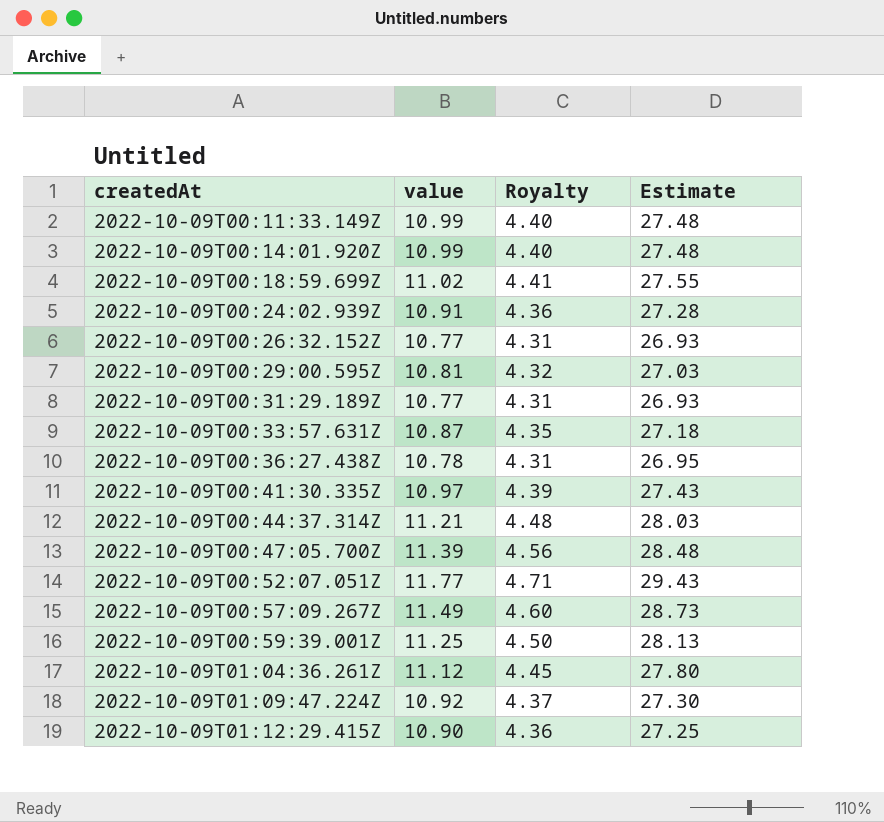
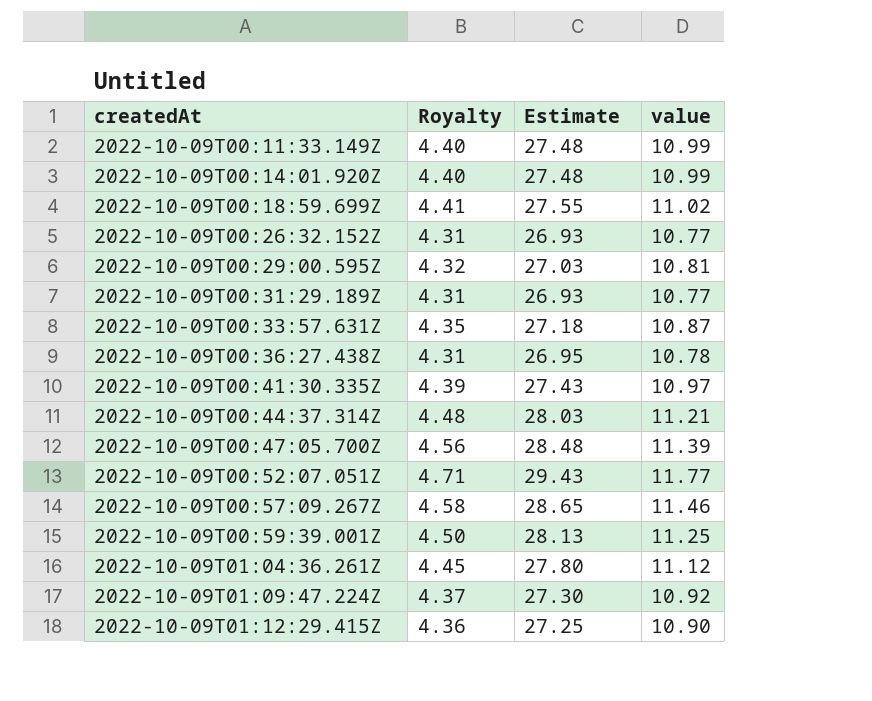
column value | position: 2 -> 4
row 2022-10-09T00:24:02.939Z: 10.91 | 4.36 | 27.28 -> none
2022-10-09T00:57:09.267Z | Royalty: 4.60 -> 4.58
2022-10-09T00:57:09.267Z | Estimate: 28.73 -> 28.65
2022-10-09T00:57:09.267Z | value: 11.49 -> 11.46

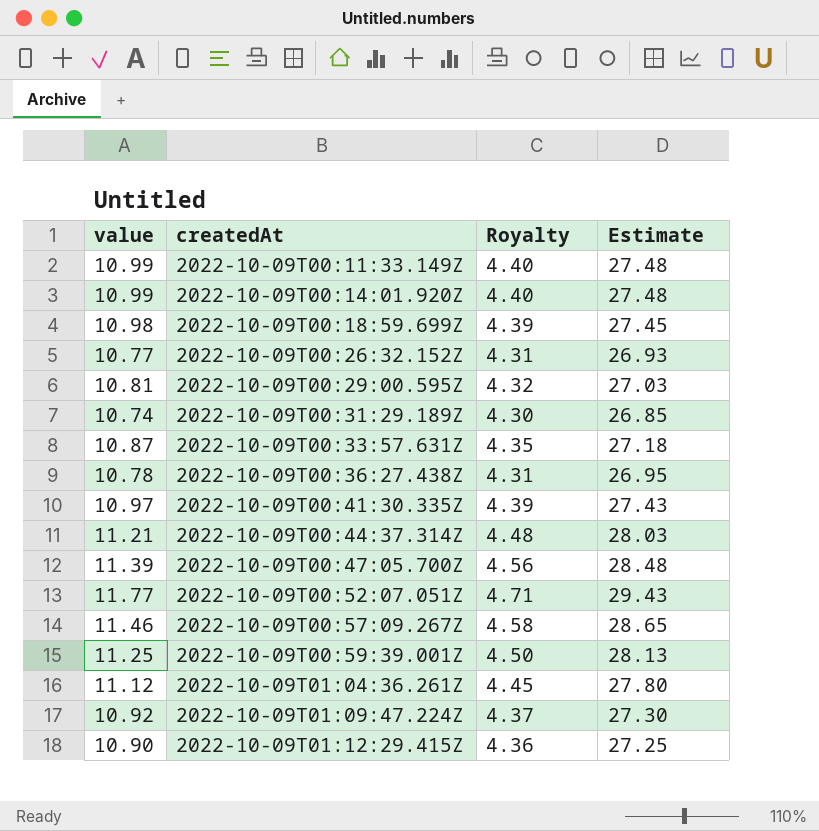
column value | position: 4 -> 1
2022-10-09T00:18:59.699Z | value: 11.02 -> 10.98
2022-10-09T00:18:59.699Z | Royalty: 4.41 -> 4.39
2022-10-09T00:18:59.699Z | Estimate: 27.55 -> 27.45
2022-10-09T00:31:29.189Z | value: 10.77 -> 10.74
2022-10-09T00:31:29.189Z | Royalty: 4.31 -> 4.30
2022-10-09T00:31:29.189Z | Estimate: 26.93 -> 26.85

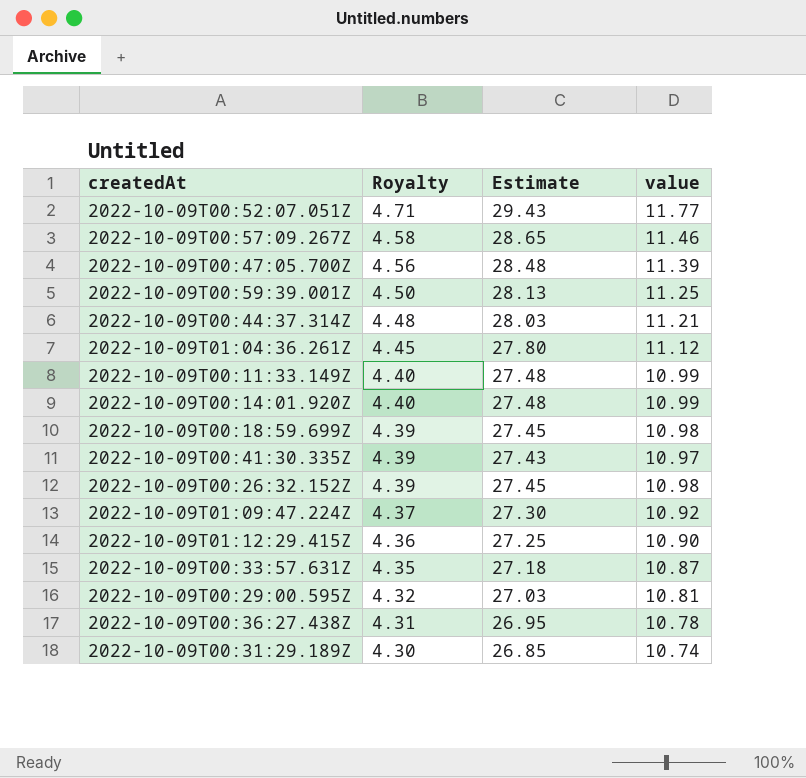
row order: createdAt ascending -> Royalty descending
column value | position: 1 -> 4
2022-10-09T00:26:32.152Z | Royalty: 4.31 -> 4.39
2022-10-09T00:26:32.152Z | Estimate: 26.93 -> 27.45
2022-10-09T00:26:32.152Z | value: 10.77 -> 10.98

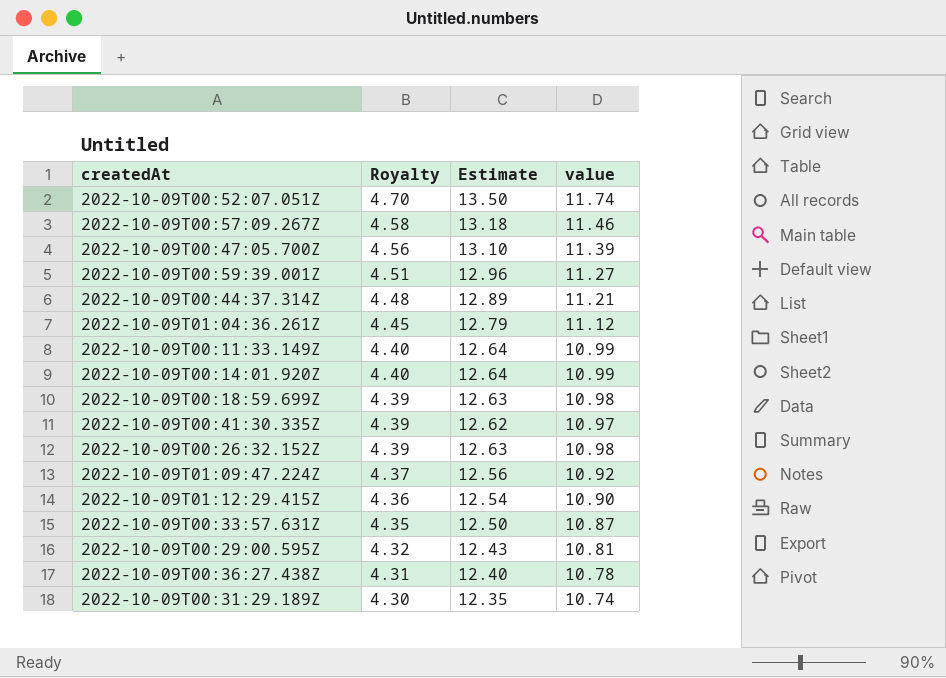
column Estimate | formula: [value] * 2.5 -> [value] * 1.15
2022-10-09T00:52:07.051Z | Royalty: 4.71 -> 4.70
2022-10-09T00:52:07.051Z | value: 11.77 -> 11.74
2022-10-09T00:59:39.001Z | Royalty: 4.50 -> 4.51
2022-10-09T00:59:39.001Z | value: 11.25 -> 11.27

